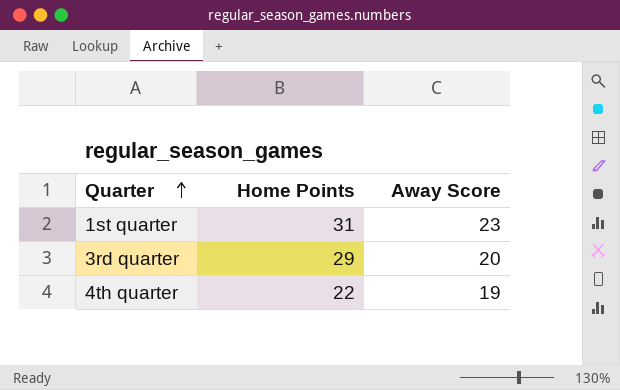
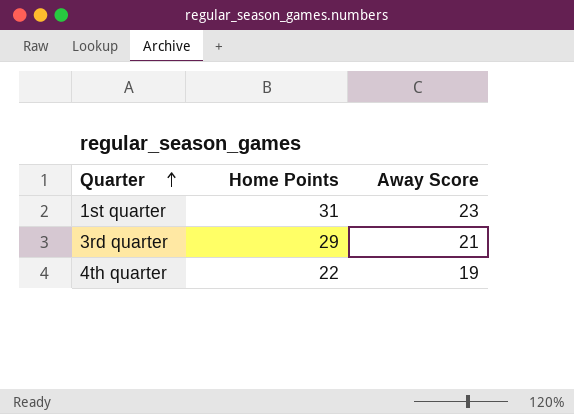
3rd quarter | Away Score: 20 -> 21

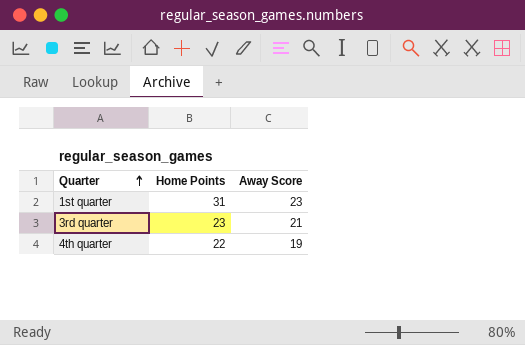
3rd quarter | Home Points: 29 -> 23

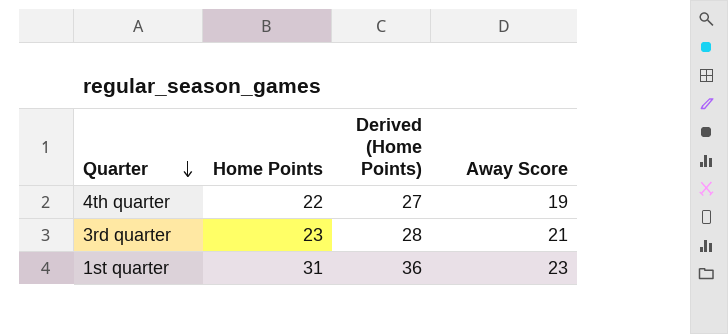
row order: Quarter ascending -> Quarter descending
column Derived (Home Points) | formula: none -> [Home Points] + 5

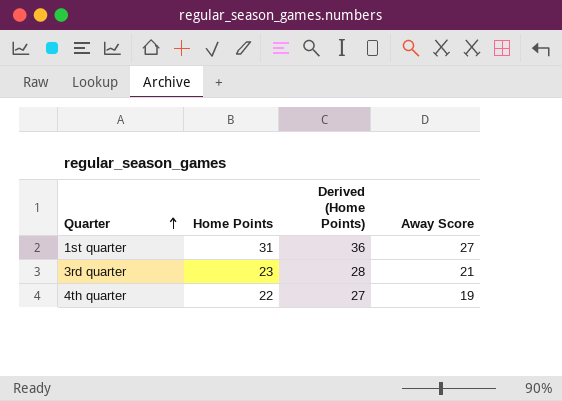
row order: Quarter descending -> Quarter ascending
1st quarter | Away Score: 23 -> 27

